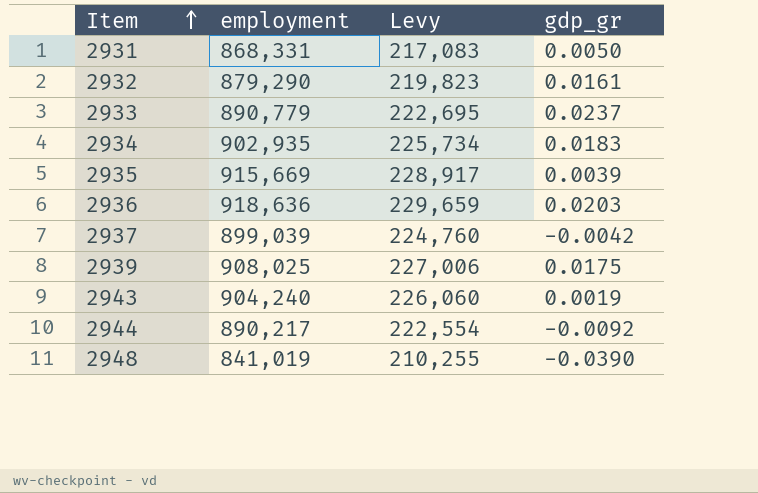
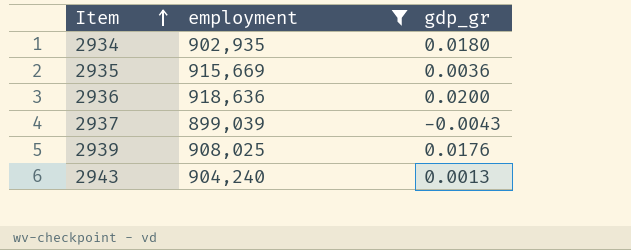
filter: none -> employment >= 899,039
column Levy | formula: [employment] * 0.25 -> none
2934 | gdp_gr: 0.0183 -> 0.0180
2935 | gdp_gr: 0.0039 -> 0.0036
2936 | gdp_gr: 0.0203 -> 0.0200
2937 | gdp_gr: -0.0042 -> -0.0043
2939 | gdp_gr: 0.0175 -> 0.0176
2943 | gdp_gr: 0.0019 -> 0.0013

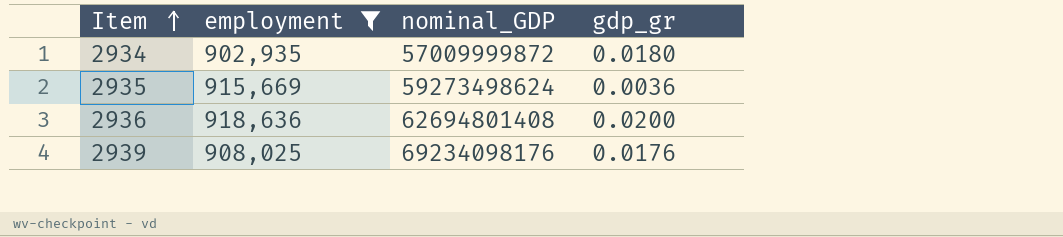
column nominal_GDP | position: none -> 3
row 2937: 899,039 | -0.0043 -> none
row 2943: 904,240 | 0.0013 -> none

